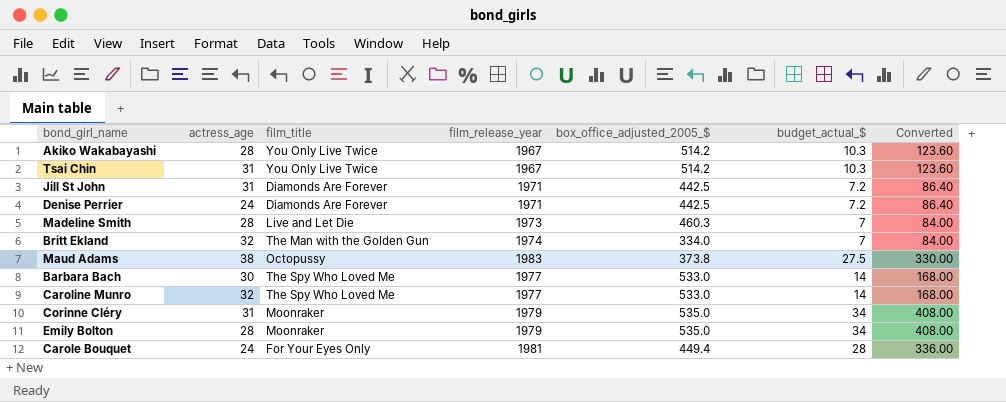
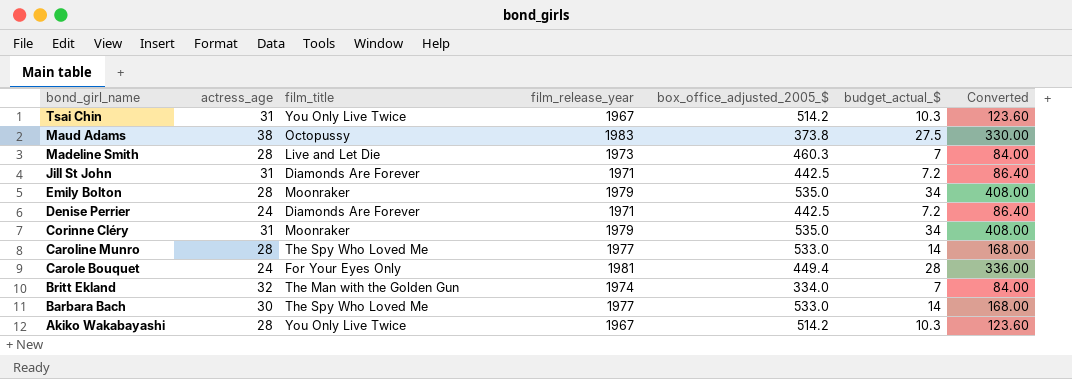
row order: none -> bond_girl_name descending
Caroline Munro | actress_age: 32 -> 28

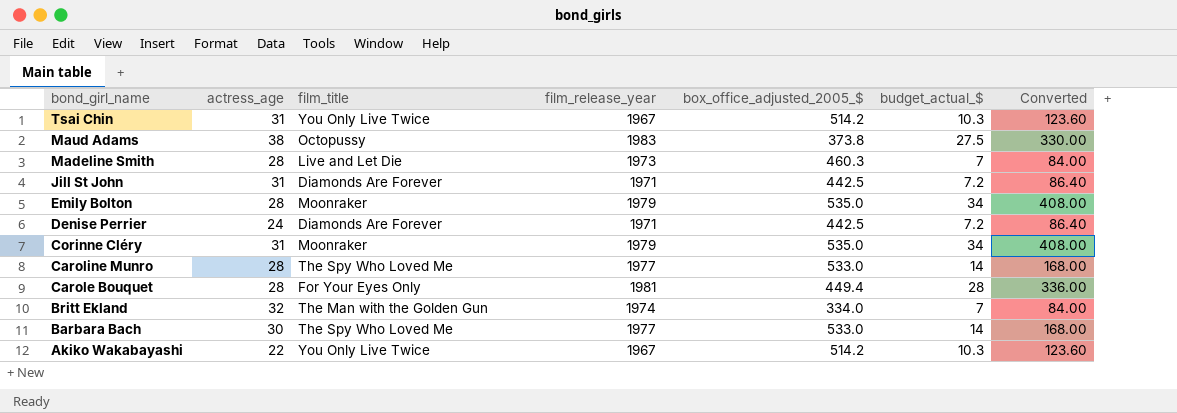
Carole Bouquet | actress_age: 24 -> 28
Akiko Wakabayashi | actress_age: 28 -> 22

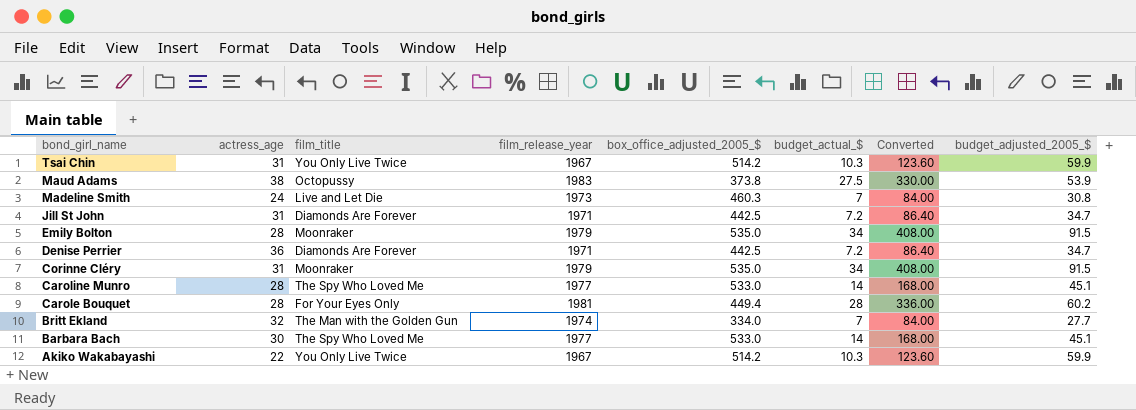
column budget_adjusted_2005_$ | position: none -> 8
Madeline Smith | actress_age: 28 -> 24
Denise Perrier | actress_age: 24 -> 36

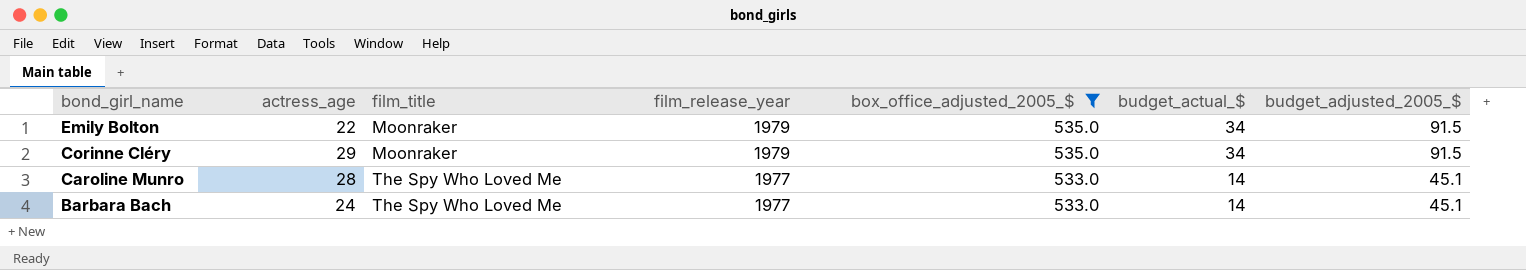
filter: none -> box_office_adjusted_2005_$ >= 533.0
column Converted | formula: [budget_actual_$] * 12 -> none
Emily Bolton | actress_age: 28 -> 22
Corinne Cléry | actress_age: 31 -> 29
Barbara Bach | actress_age: 30 -> 24

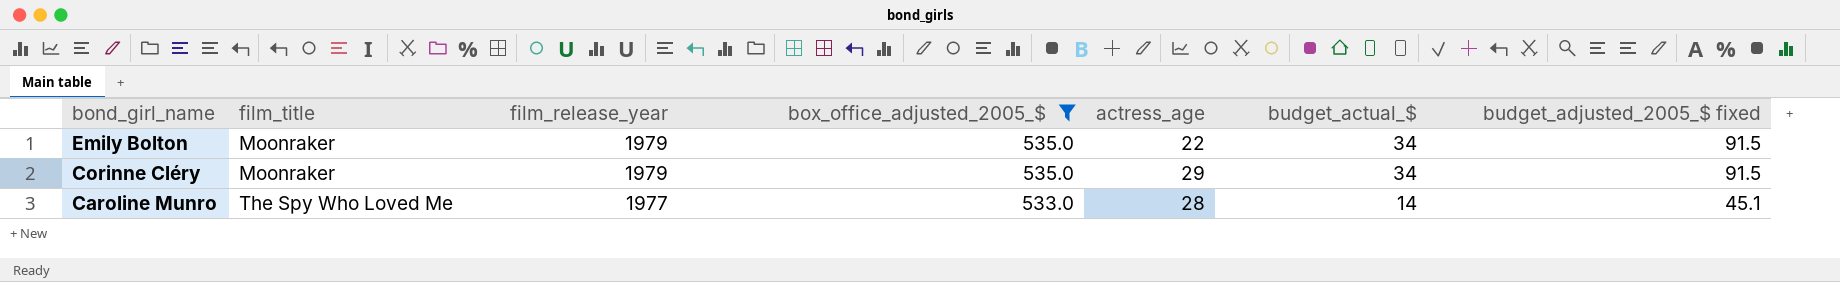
column actress_age | position: 2 -> 5
column name: budget_adjusted_2005_$ -> budget_adjusted_2005_$ fixed
row Barbara Bach: 24 | The Spy Who Loved Me | 1977 | 533.0 | 14 | 45.1 -> none

